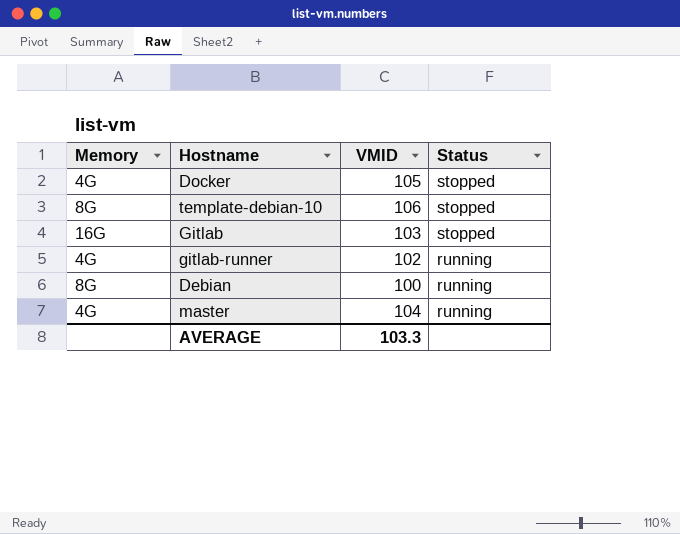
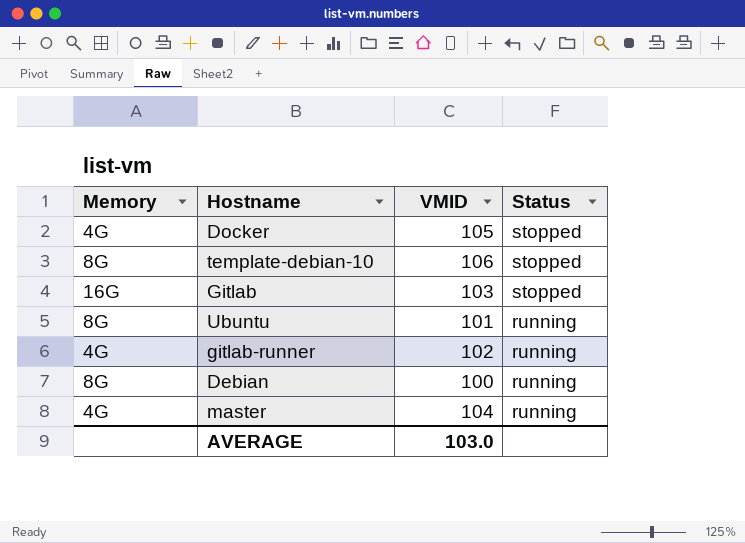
row Ubuntu: none -> 8G | 101 | running
AVERAGE | VMID: 103.3 -> 103.0

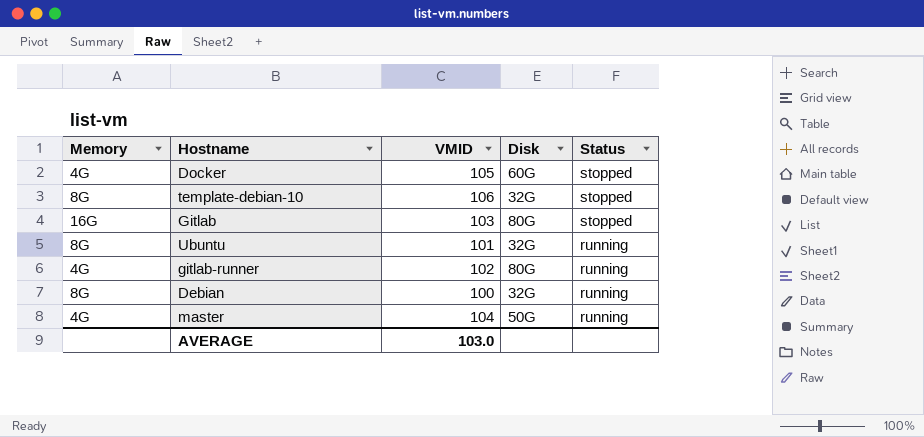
column Disk | position: none -> 4

